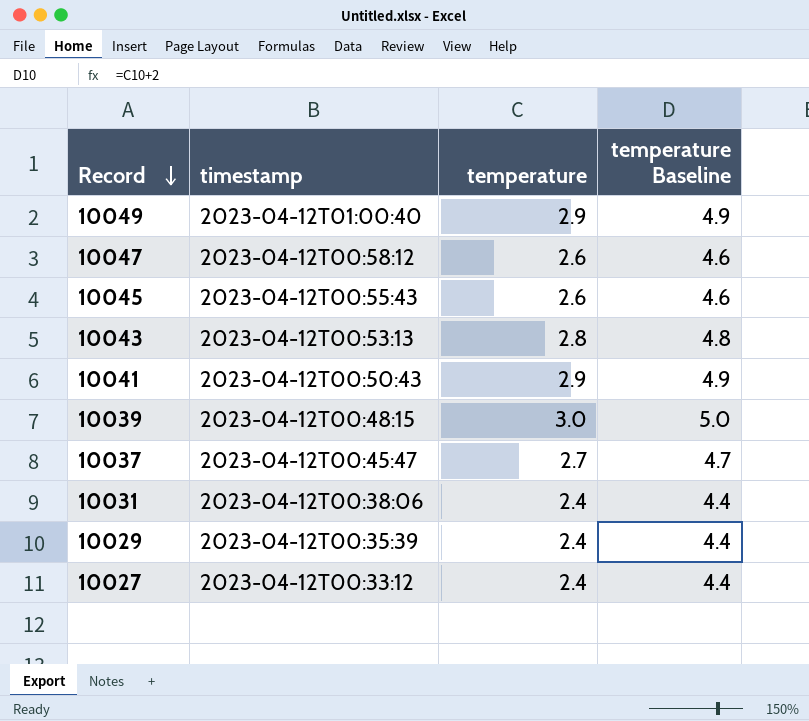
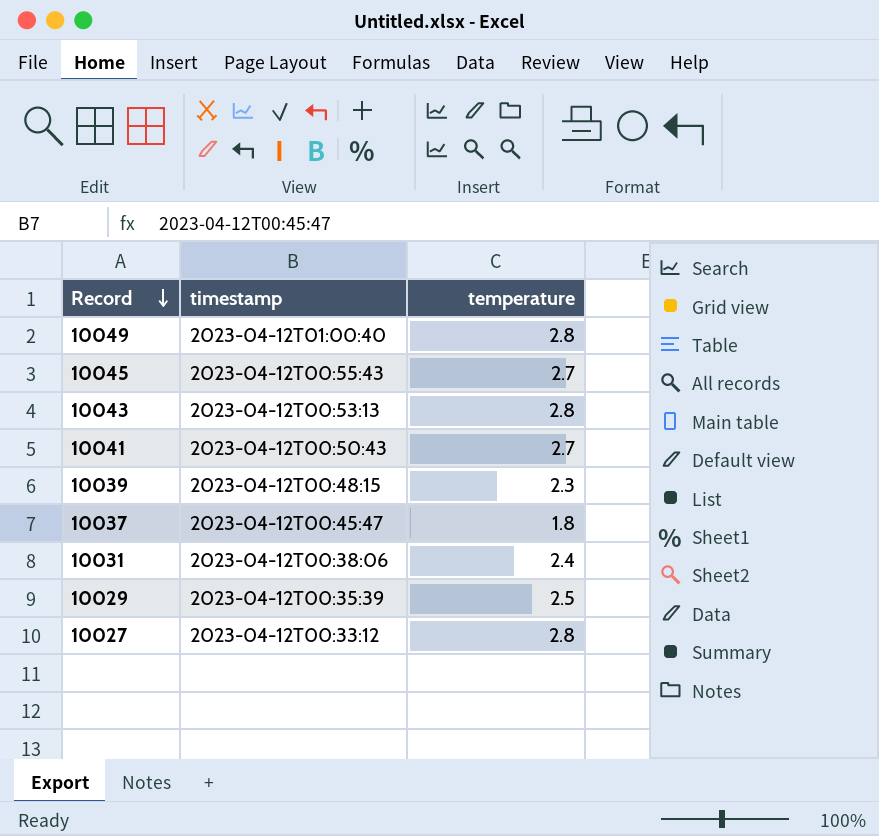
column temperature Baseline | formula: [temperature] + 2 -> none
row 10047: 2023-04-12T00:58:12 | 2.6 | 4.6 -> none
10049 | temperature: 2.9 -> 2.8
10045 | temperature: 2.6 -> 2.7
10041 | temperature: 2.9 -> 2.7
10039 | temperature: 3.0 -> 2.3
10037 | temperature: 2.7 -> 1.8
10029 | temperature: 2.4 -> 2.5
10027 | temperature: 2.4 -> 2.8

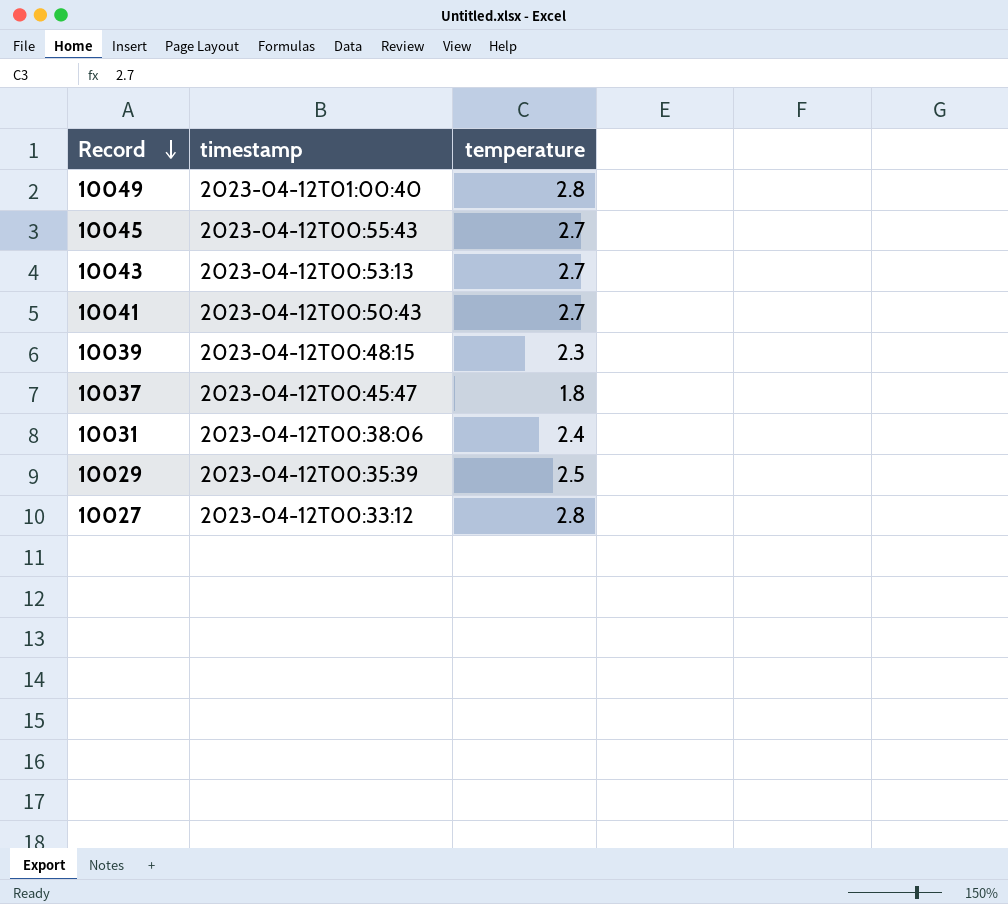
10043 | temperature: 2.8 -> 2.7

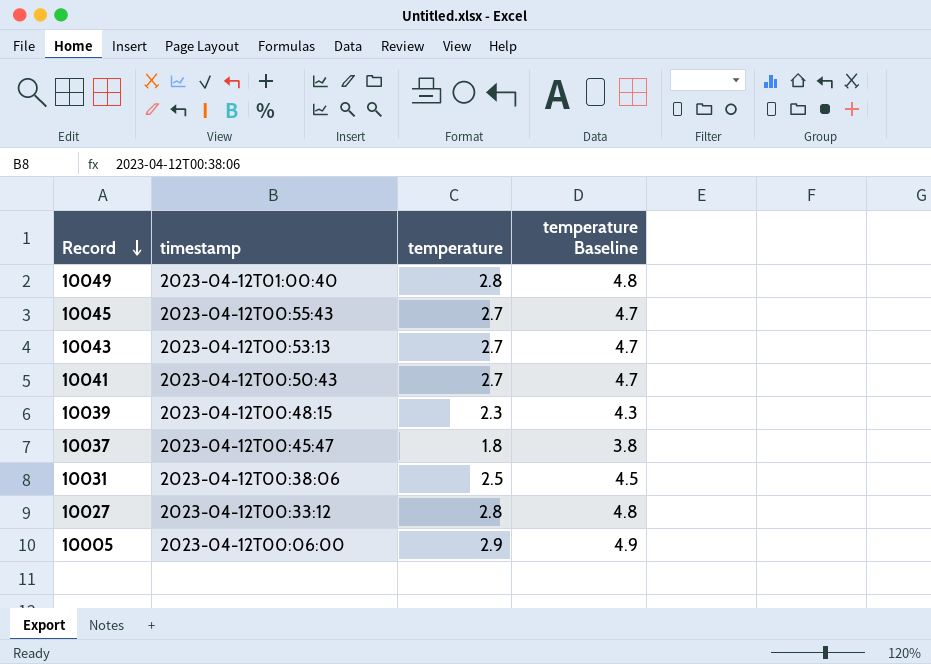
column temperature Baseline | formula: none -> [temperature] + 2
row 10029: 2023-04-12T00:35:39 | 2.5 -> none
10031 | temperature: 2.4 -> 2.5
row 10005: none -> 2023-04-12T00:06:00 | 2.9 | 4.9

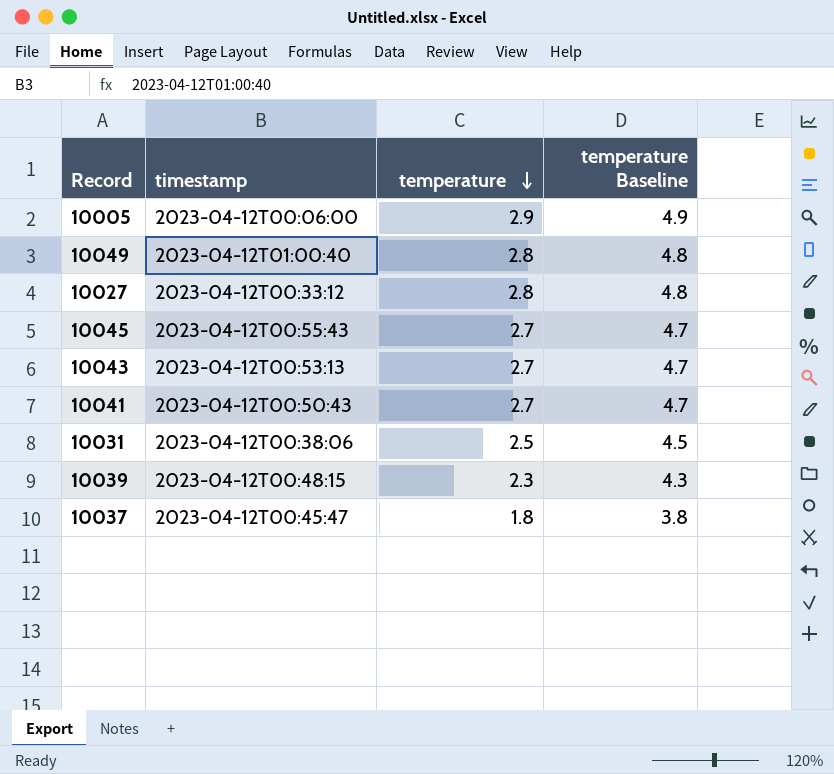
row order: Record descending -> temperature descending

